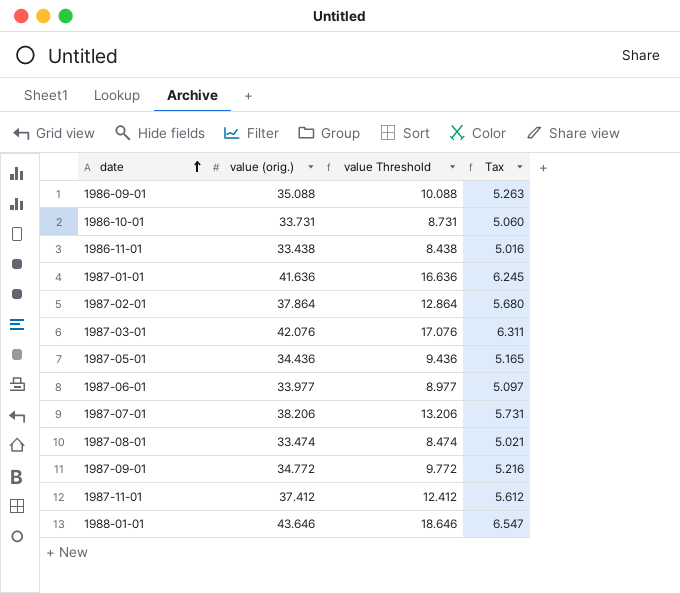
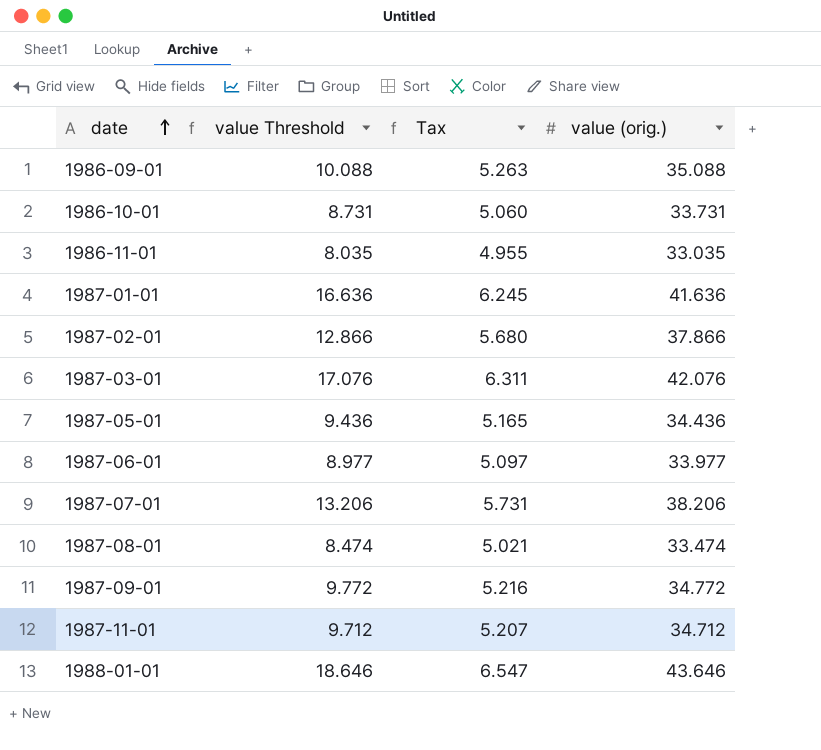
column value (orig.) | position: 2 -> 4
1986-11-01 | value Threshold: 8.438 -> 8.035
1986-11-01 | Tax: 5.016 -> 4.955
1986-11-01 | value (orig.): 33.438 -> 33.035
1987-02-01 | value Threshold: 12.864 -> 12.866
1987-02-01 | value (orig.): 37.864 -> 37.866
1987-11-01 | value Threshold: 12.412 -> 9.712
1987-11-01 | Tax: 5.612 -> 5.207
1987-11-01 | value (orig.): 37.412 -> 34.712

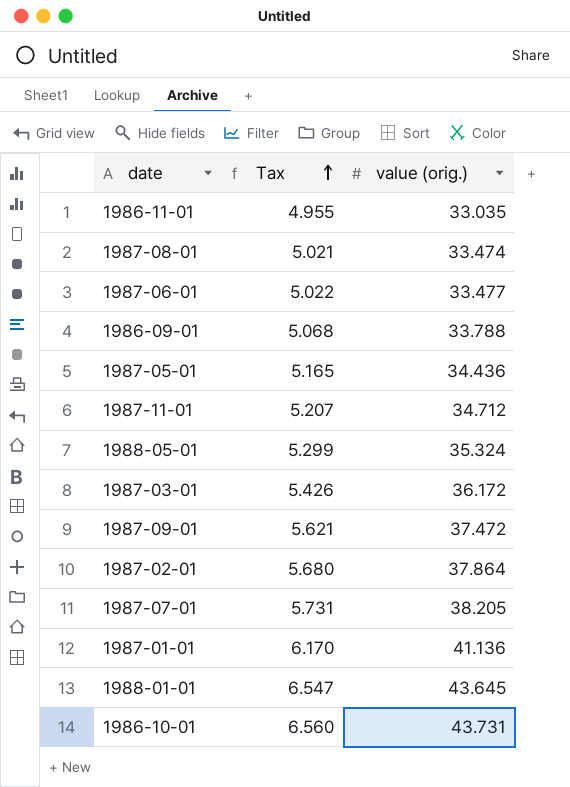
row order: date ascending -> Tax ascending
column value Threshold | formula: [value (orig.)] - 25 -> none
1987-06-01 | Tax: 5.097 -> 5.022
1987-06-01 | value (orig.): 33.977 -> 33.477
1986-09-01 | Tax: 5.263 -> 5.068
1986-09-01 | value (orig.): 35.088 -> 33.788
row 1988-05-01: none -> 5.299 | 35.324
1987-03-01 | Tax: 6.311 -> 5.426
1987-03-01 | value (orig.): 42.076 -> 36.172
1987-09-01 | Tax: 5.216 -> 5.621
1987-09-01 | value (orig.): 34.772 -> 37.472
1987-02-01 | value (orig.): 37.866 -> 37.864
1987-07-01 | value (orig.): 38.206 -> 38.205
1987-01-01 | Tax: 6.245 -> 6.170
1987-01-01 | value (orig.): 41.636 -> 41.136
1988-01-01 | value (orig.): 43.646 -> 43.645
1986-10-01 | Tax: 5.060 -> 6.560
1986-10-01 | value (orig.): 33.731 -> 43.731

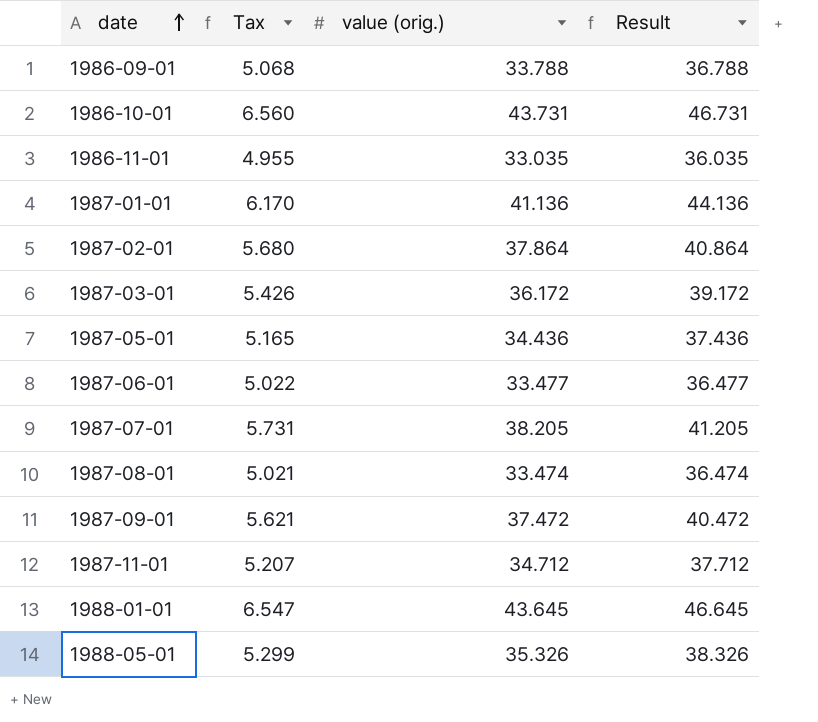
row order: Tax ascending -> date ascending
column Result | formula: none -> [value (orig.)] + 3
1988-05-01 | value (orig.): 35.324 -> 35.326

